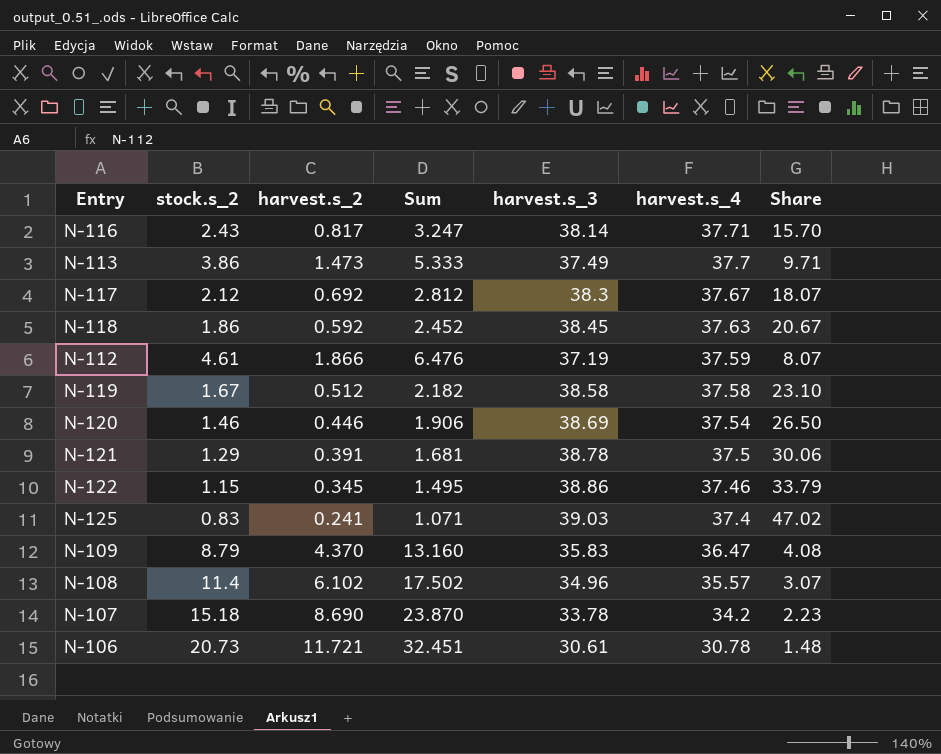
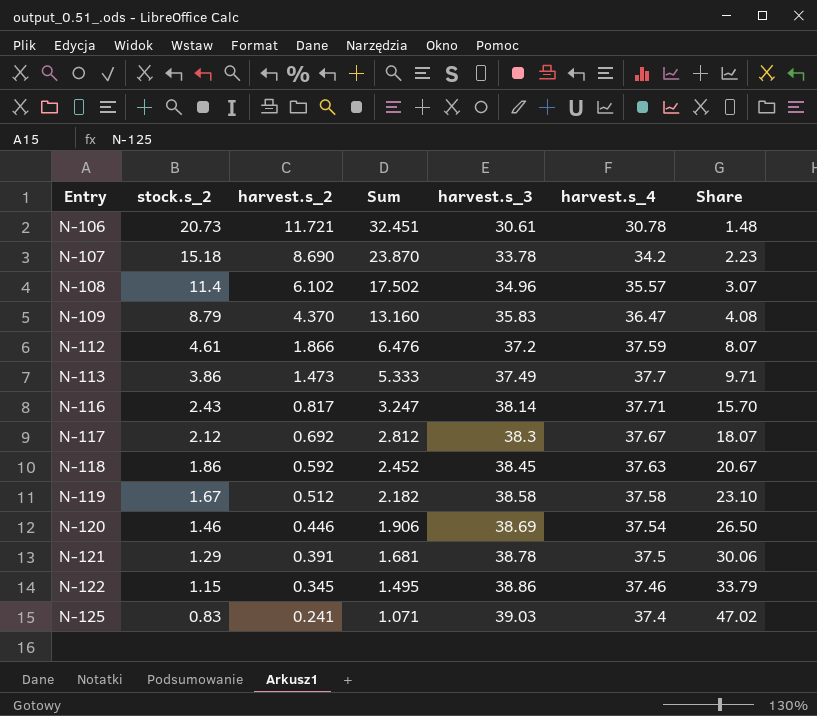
row order: harvest.s_4 descending -> Entry ascending
N-112 | harvest.s_3: 37.19 -> 37.2

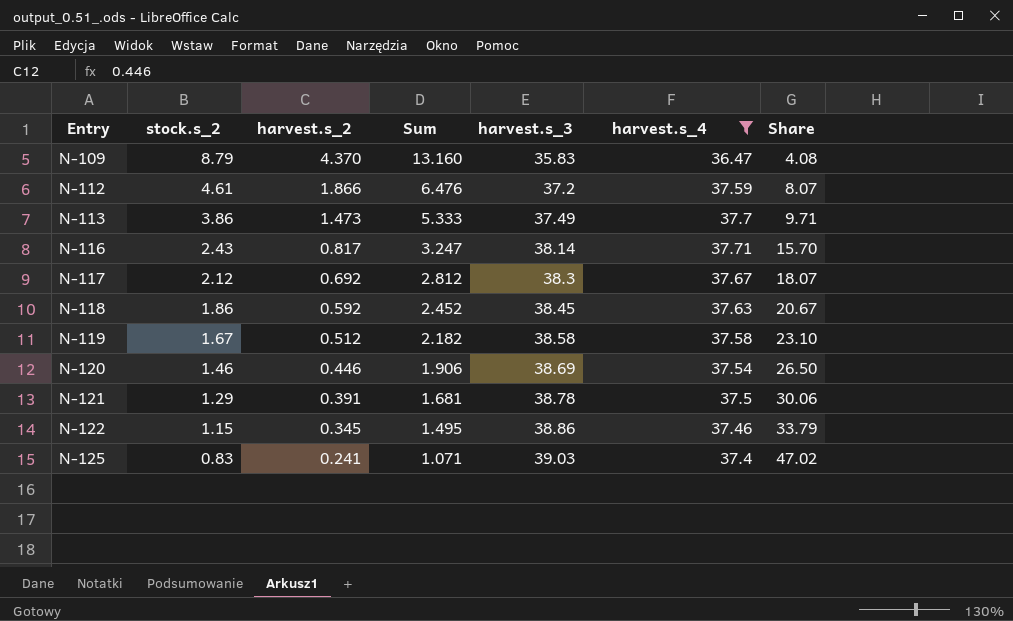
filter: none -> harvest.s_4 >= 36.47

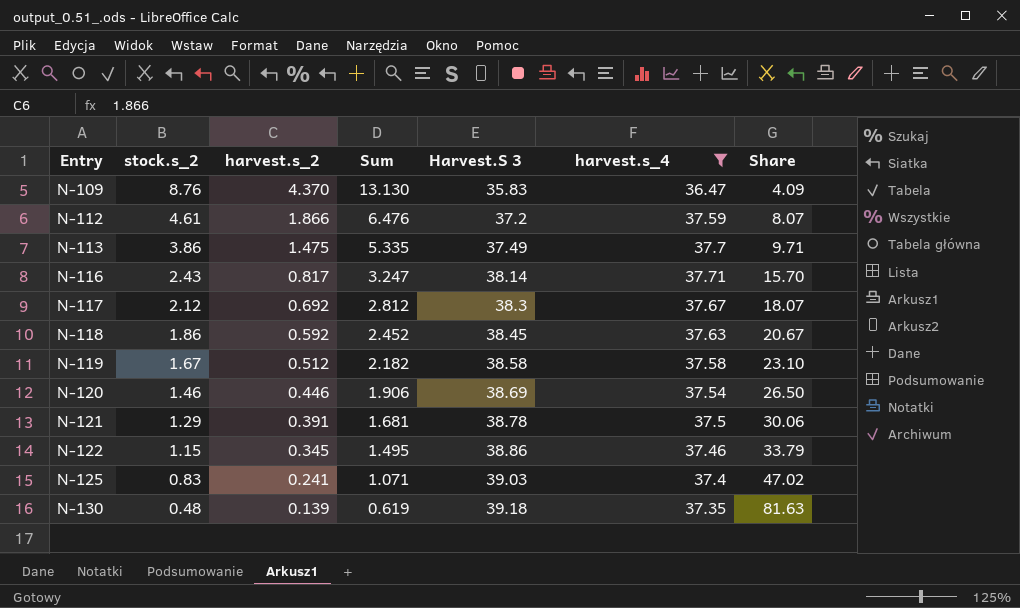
column name: harvest.s_3 -> Harvest.S 3
N-109 | stock.s_2: 8.79 -> 8.76
N-109 | Sum: 13.160 -> 13.130
N-109 | Share: 4.08 -> 4.09
N-113 | harvest.s_2: 1.473 -> 1.475
N-113 | Sum: 5.333 -> 5.335
row N-130: none -> 0.48 | 0.139 | 0.619 | 39.18 | 37.35 | 81.63

